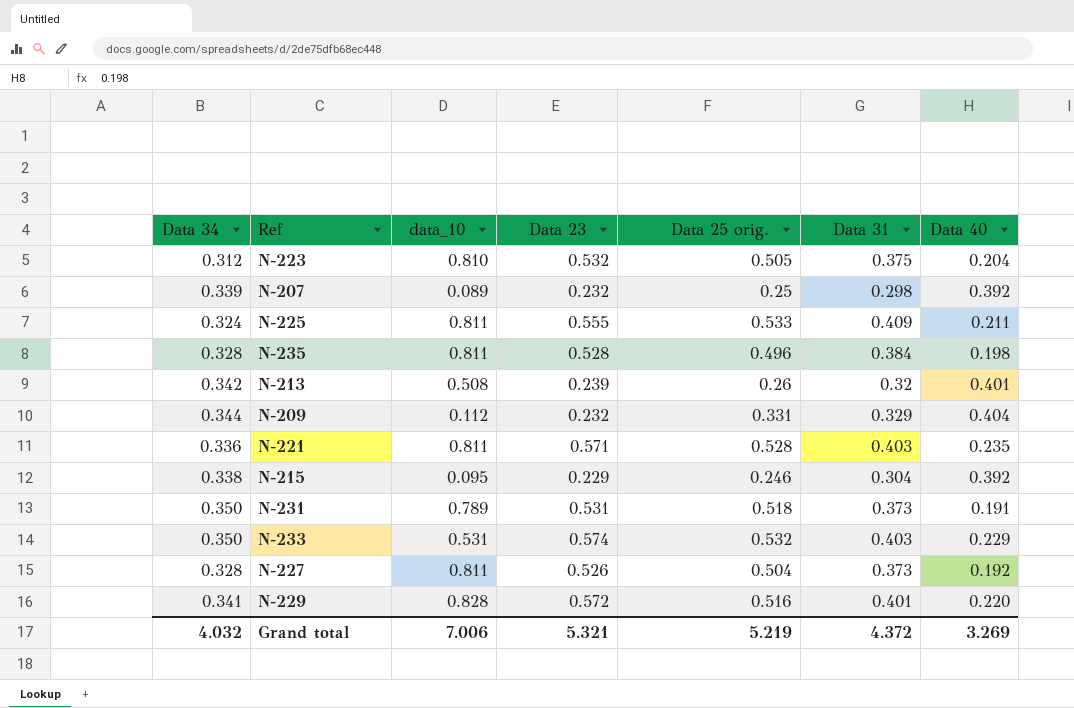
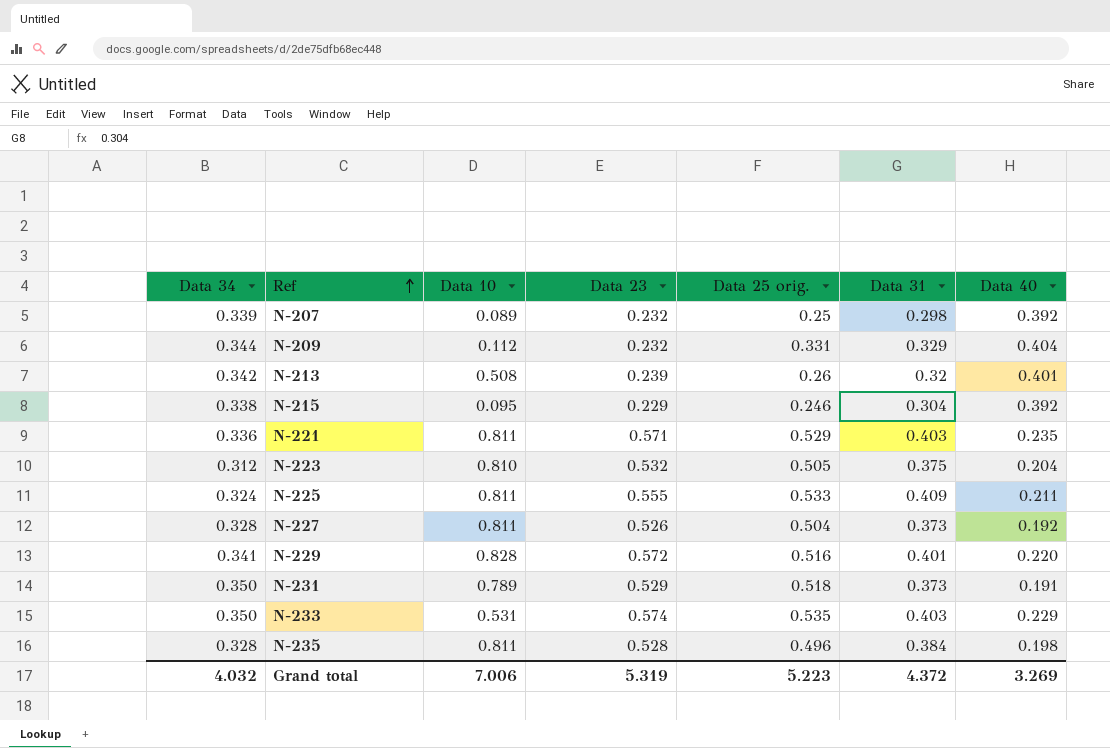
row order: none -> Ref ascending
column name: data_10 -> Data 10
N-221 | Data 25 orig.: 0.528 -> 0.529
N-231 | Data 23: 0.531 -> 0.529
N-233 | Data 25 orig.: 0.532 -> 0.535
Grand total | Data 23: 5.321 -> 5.319
Grand total | Data 25 orig.: 5.219 -> 5.223

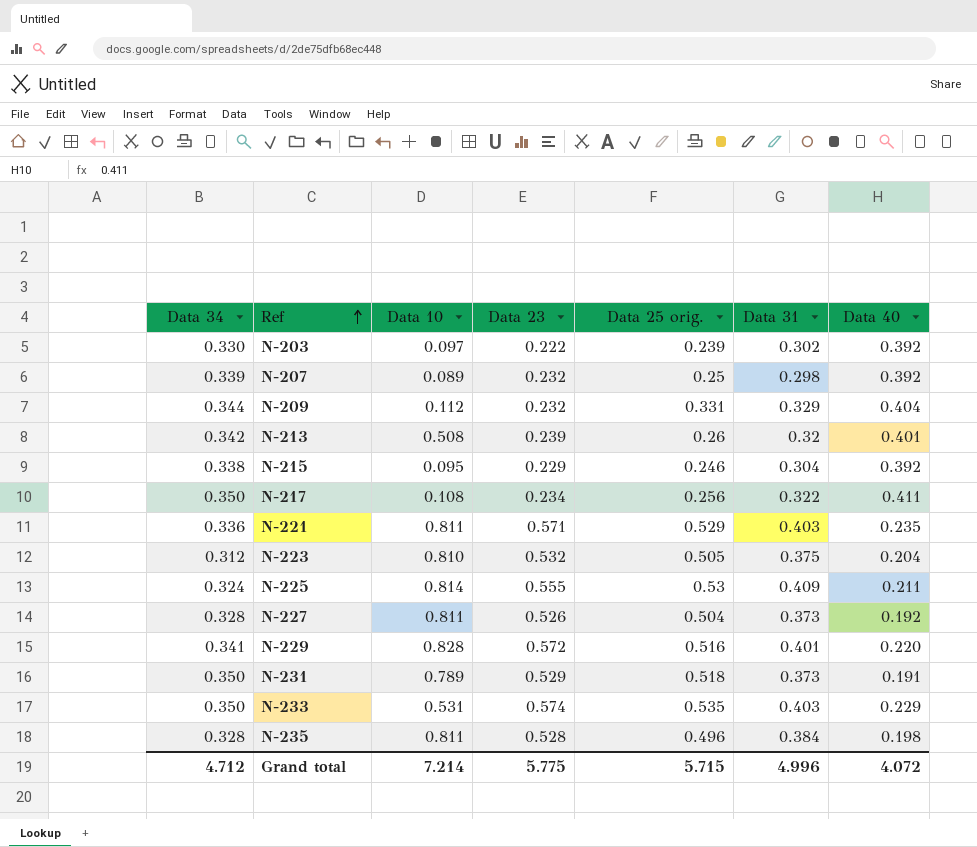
row N-203: none -> 0.330 | 0.097 | 0.222 | 0.239 | 0.302 | 0.392
row N-217: none -> 0.350 | 0.108 | 0.234 | 0.256 | 0.322 | 0.411
N-225 | Data 10: 0.811 -> 0.814
N-225 | Data 25 orig.: 0.533 -> 0.53
Grand total | Data 34: 4.032 -> 4.712
Grand total | Data 10: 7.006 -> 7.214
Grand total | Data 23: 5.319 -> 5.775
Grand total | Data 25 orig.: 5.223 -> 5.715
Grand total | Data 31: 4.372 -> 4.996
Grand total | Data 40: 3.269 -> 4.072

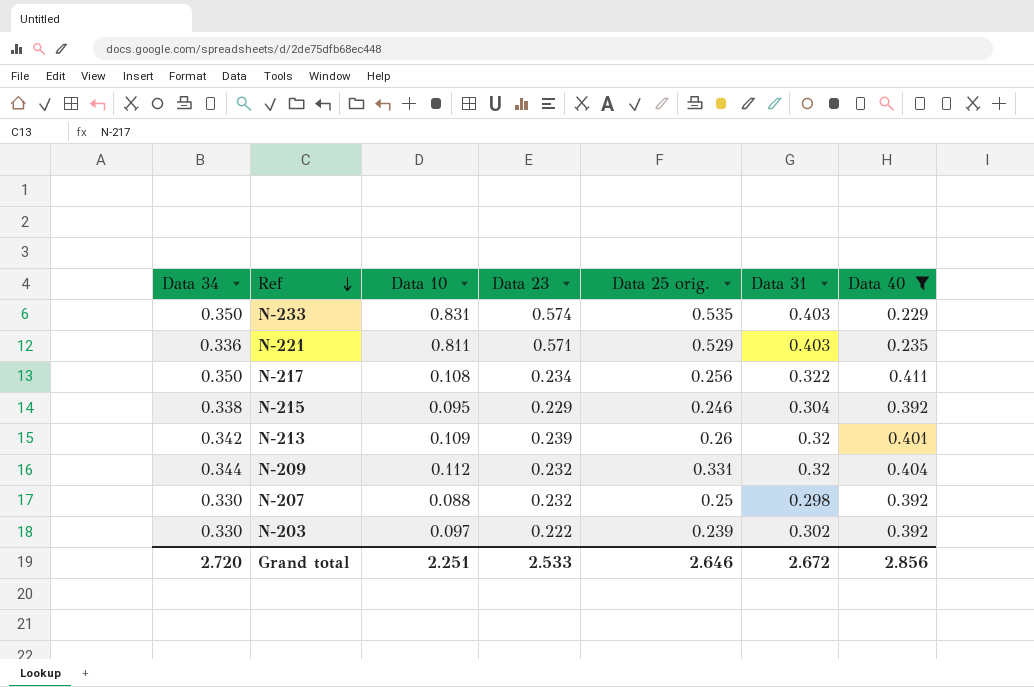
filter: none -> Data 40 >= 0.229
row order: Ref ascending -> Ref descending
N-233 | Data 10: 0.531 -> 0.831
N-213 | Data 10: 0.508 -> 0.109
N-209 | Data 31: 0.329 -> 0.32
N-207 | Data 34: 0.339 -> 0.330
N-207 | Data 10: 0.089 -> 0.088
Grand total | Data 34: 4.712 -> 2.720
Grand total | Data 10: 7.214 -> 2.251
Grand total | Data 23: 5.775 -> 2.533
Grand total | Data 25 orig.: 5.715 -> 2.646
Grand total | Data 31: 4.996 -> 2.672
Grand total | Data 40: 4.072 -> 2.856

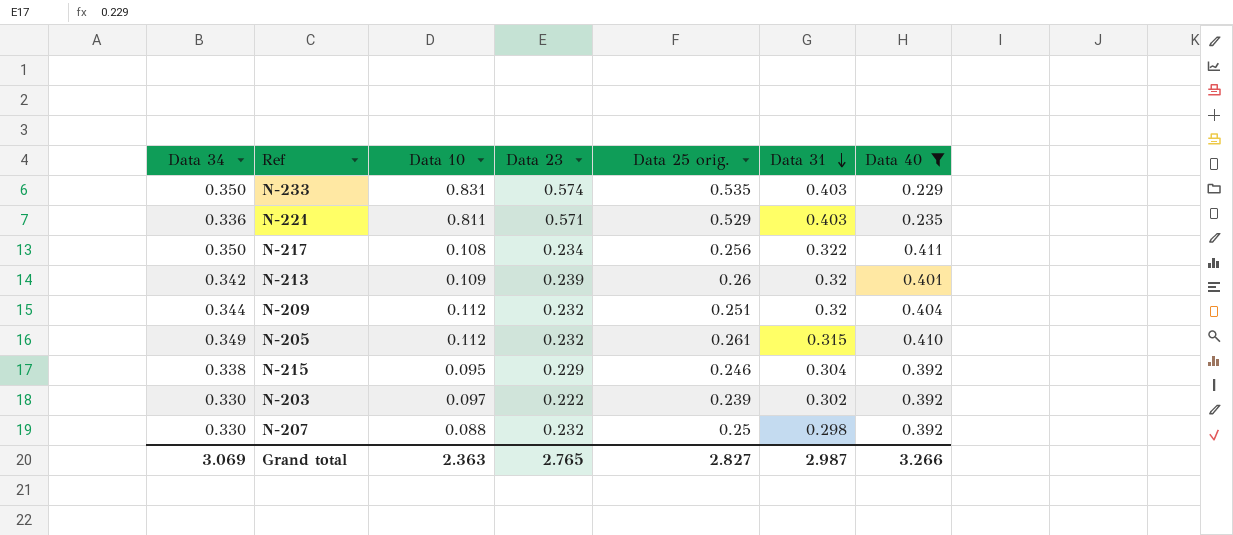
row order: Ref descending -> Data 31 descending
N-209 | Data 25 orig.: 0.331 -> 0.251
row N-205: none -> 0.349 | 0.112 | 0.232 | 0.261 | 0.315 | 0.410
Grand total | Data 34: 2.720 -> 3.069
Grand total | Data 10: 2.251 -> 2.363
Grand total | Data 23: 2.533 -> 2.765
Grand total | Data 25 orig.: 2.646 -> 2.827
Grand total | Data 31: 2.672 -> 2.987
Grand total | Data 40: 2.856 -> 3.266

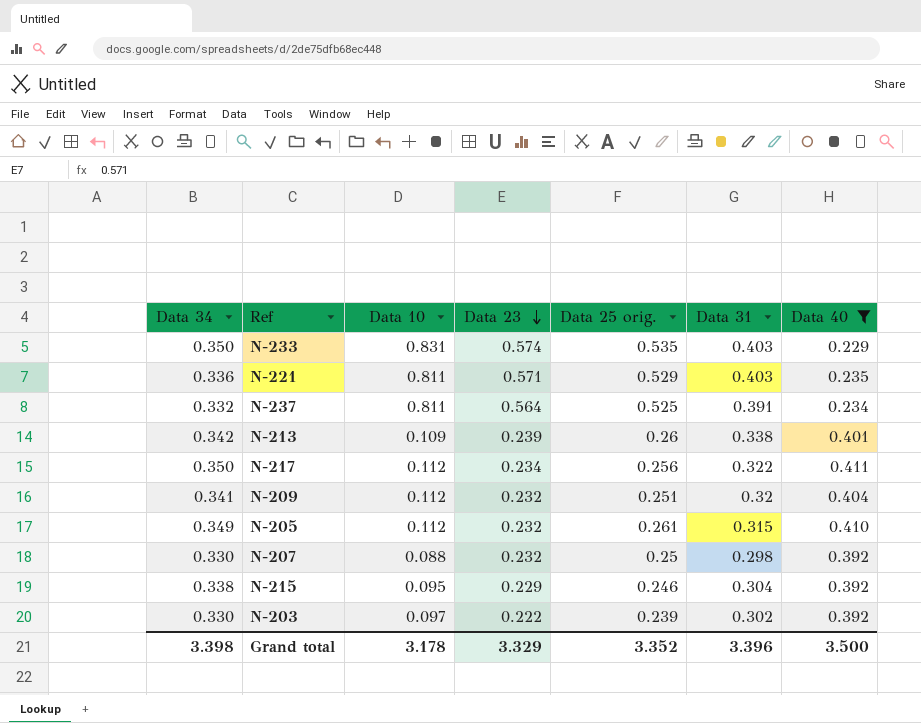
row order: Data 31 descending -> Data 23 descending
row N-237: none -> 0.332 | 0.811 | 0.564 | 0.525 | 0.391 | 0.234
N-213 | Data 31: 0.32 -> 0.338
N-217 | Data 10: 0.108 -> 0.112
N-209 | Data 34: 0.344 -> 0.341
Grand total | Data 34: 3.069 -> 3.398
Grand total | Data 10: 2.363 -> 3.178
Grand total | Data 23: 2.765 -> 3.329
Grand total | Data 25 orig.: 2.827 -> 3.352
Grand total | Data 31: 2.987 -> 3.396
Grand total | Data 40: 3.266 -> 3.500

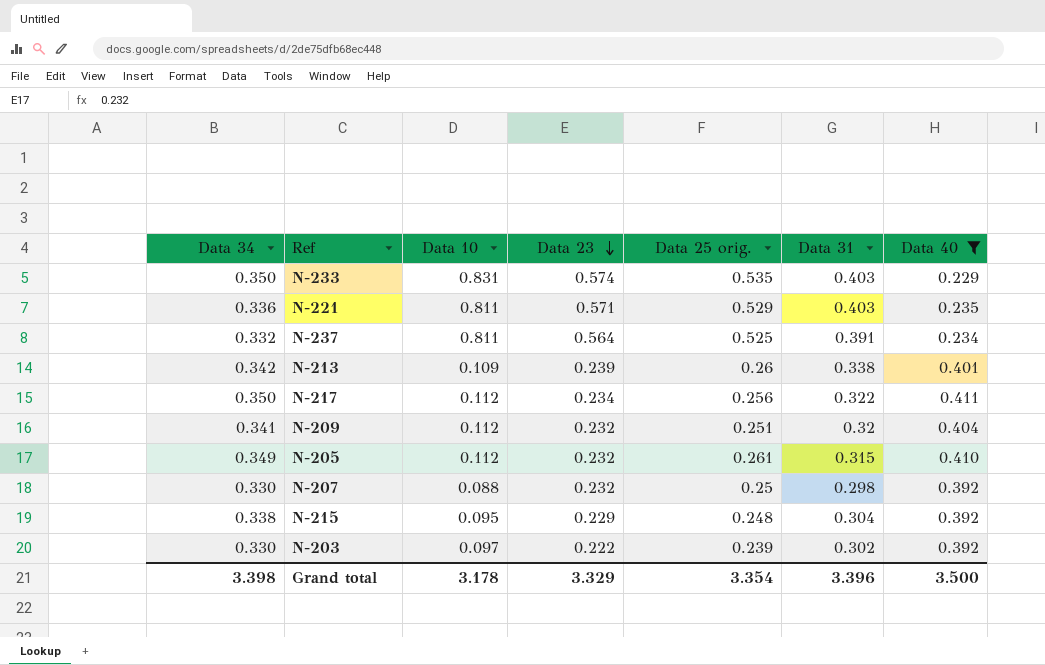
N-215 | Data 25 orig.: 0.246 -> 0.248
Grand total | Data 25 orig.: 3.352 -> 3.354

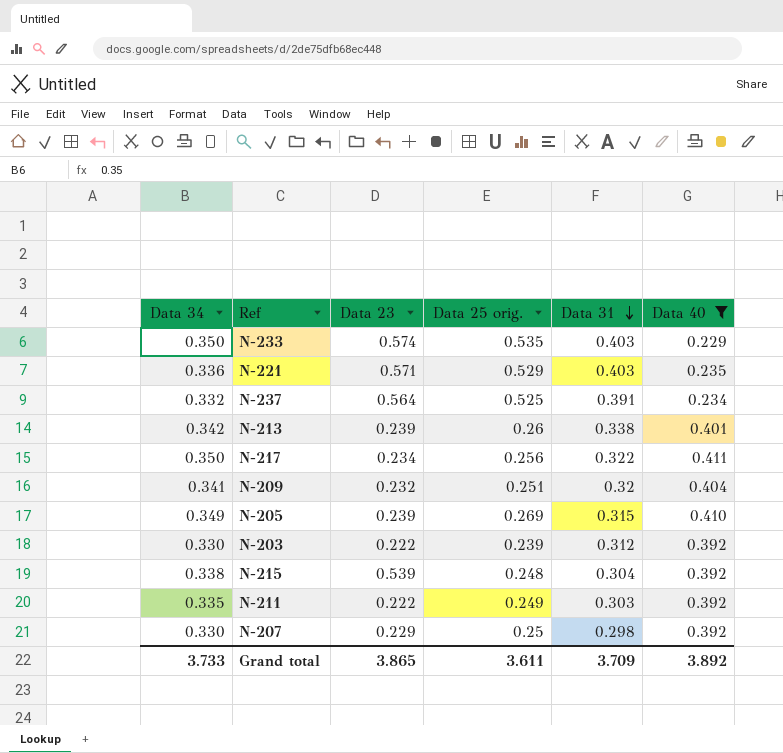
row order: Data 23 descending -> Data 31 descending
column Data 10 | position: 3 -> none
N-205 | Data 23: 0.232 -> 0.239
N-205 | Data 25 orig.: 0.261 -> 0.269
N-203 | Data 31: 0.302 -> 0.312
N-215 | Data 23: 0.229 -> 0.539
row N-211: none -> 0.335 | 0.222 | 0.249 | 0.303 | 0.392
N-207 | Data 23: 0.232 -> 0.229
Grand total | Data 34: 3.398 -> 3.733
Grand total | Data 23: 3.329 -> 3.865
Grand total | Data 25 orig.: 3.354 -> 3.611
Grand total | Data 31: 3.396 -> 3.709
Grand total | Data 40: 3.500 -> 3.892

